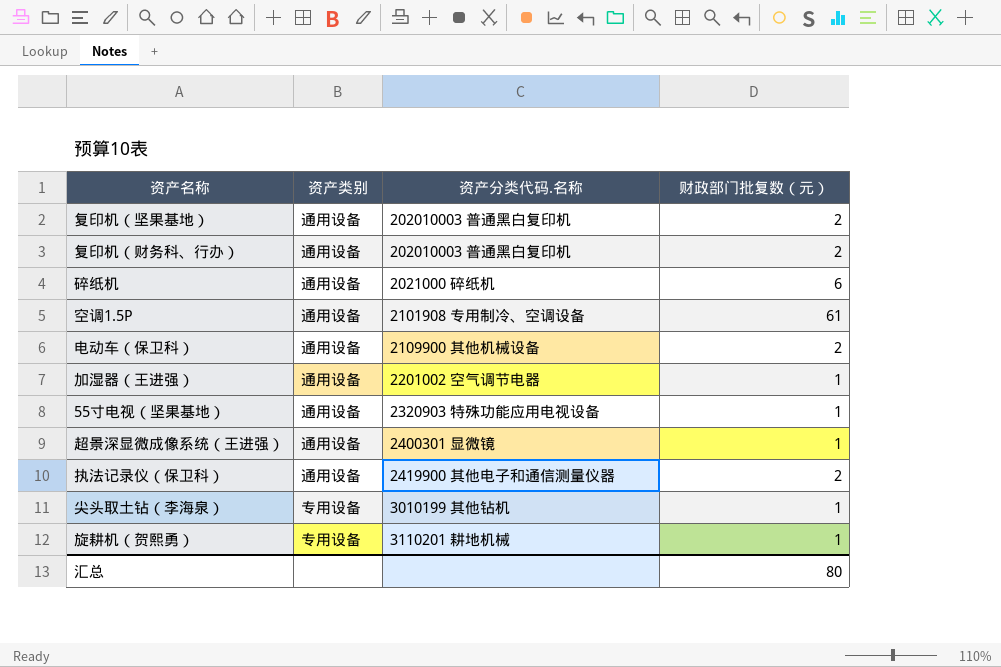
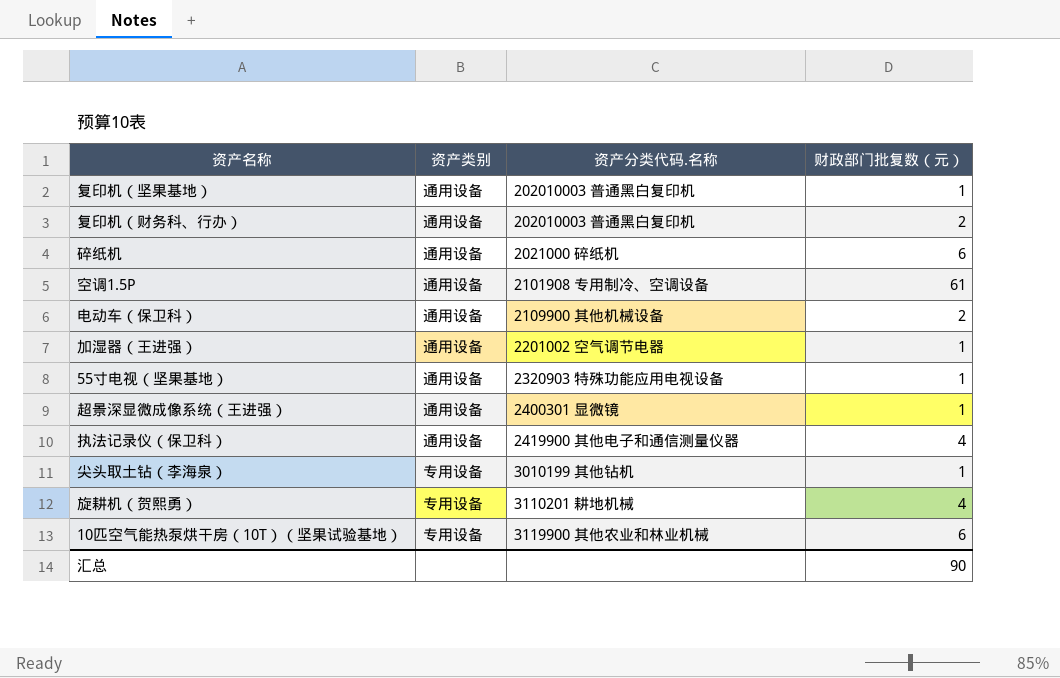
复印机（坚果基地） | 财政部门批复数（元）: 2 -> 1
执法记录仪（保卫科） | 财政部门批复数（元）: 2 -> 4
旋耕机（贺熙勇） | 财政部门批复数（元）: 1 -> 4
row 10匹空气能热泵烘干房（10T）（坚果试验基地）: none -> 专用设备 | 3119900 其他农业和林业机械 | 6
汇总 | 财政部门批复数（元）: 80 -> 90

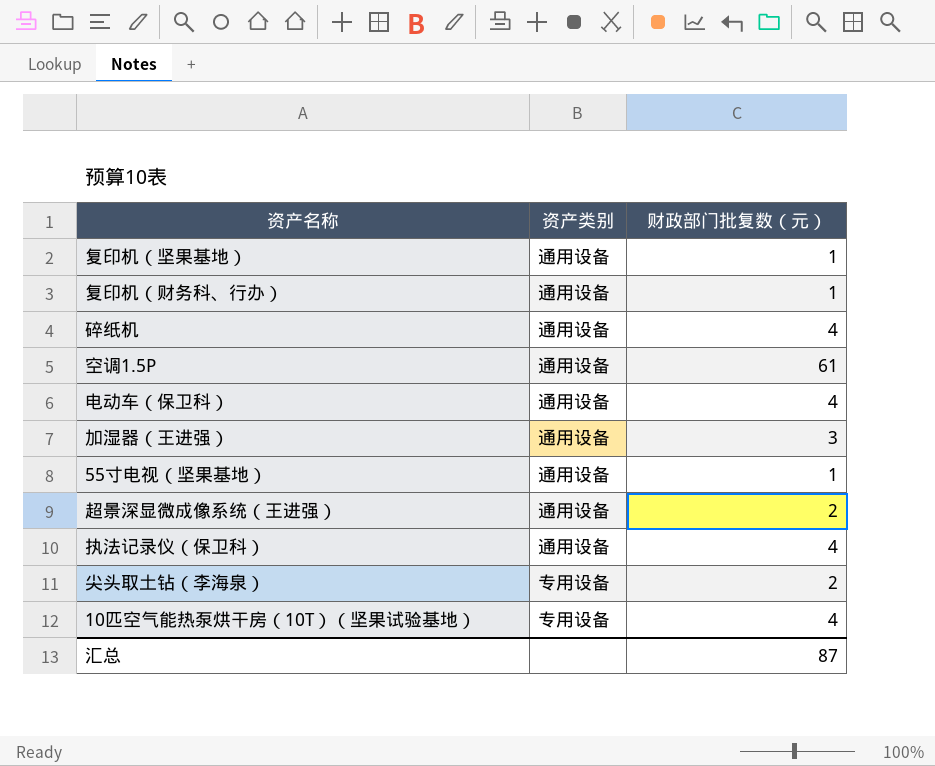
column 资产分类代码.名称 | position: 3 -> none
row 旋耕机（贺熙勇）: 专用设备 | 3110201 耕地机械 | 4 -> none
复印机（财务科、行办） | 财政部门批复数（元）: 2 -> 1
碎纸机 | 财政部门批复数（元）: 6 -> 4
电动车（保卫科） | 财政部门批复数（元）: 2 -> 4
加湿器（王进强） | 财政部门批复数（元）: 1 -> 3
超景深显微成像系统（王进强） | 财政部门批复数（元）: 1 -> 2
尖头取土钻（李海泉） | 财政部门批复数（元）: 1 -> 2
10匹空气能热泵烘干房（10T）（坚果试验基地） | 财政部门批复数（元）: 6 -> 4
汇总 | 财政部门批复数（元）: 90 -> 87

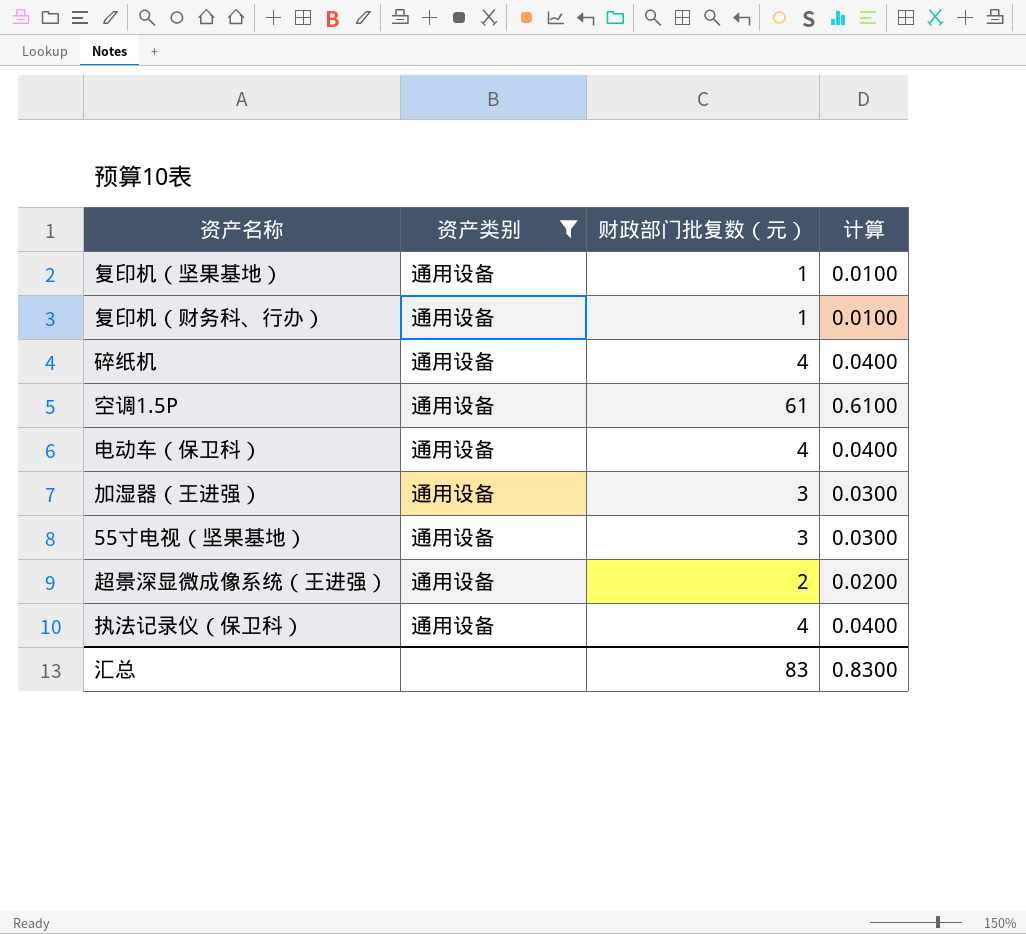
filter: none -> 资产类别 = 通用设备
column 计算 | formula: none -> [财政部门批复数（元）] * 0.01
55寸电视（坚果基地） | 财政部门批复数（元）: 1 -> 3
汇总 | 财政部门批复数（元）: 87 -> 83

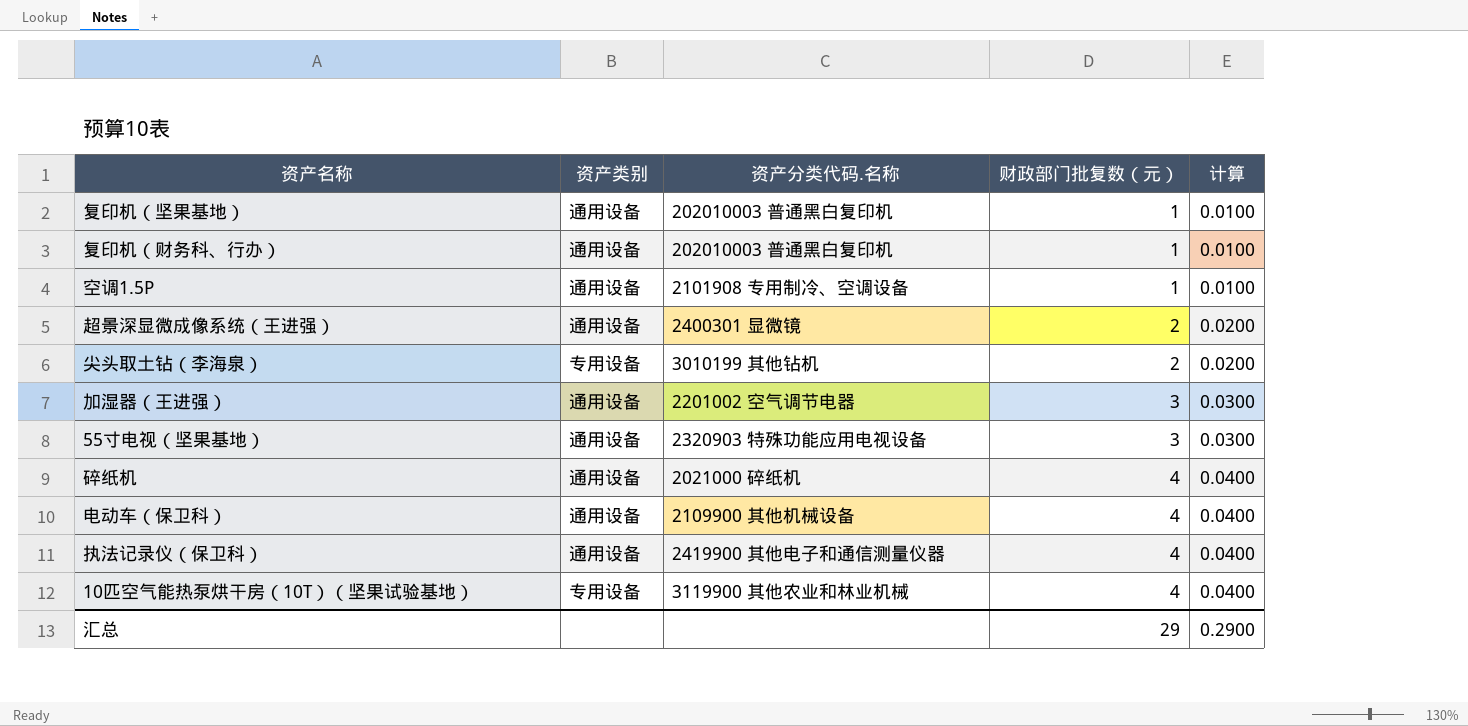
filter: 资产类别 = 通用设备 -> none
row order: none -> 财政部门批复数（元） ascending
column 资产分类代码.名称 | position: none -> 3
空调1.5P | 财政部门批复数（元）: 61 -> 1
空调1.5P | 计算: 0.6100 -> 0.0100
汇总 | 财政部门批复数（元）: 83 -> 29
汇总 | 计算: 0.8300 -> 0.2900

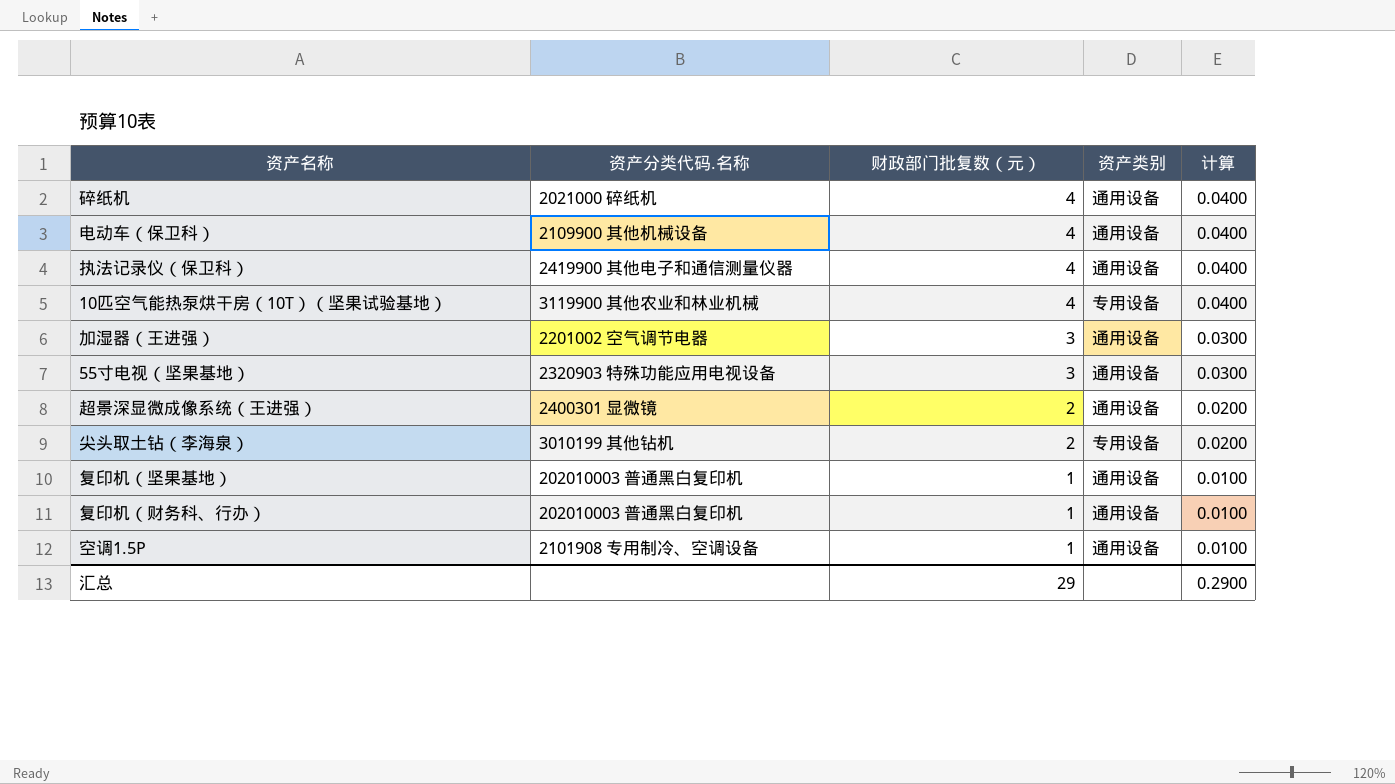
row order: 财政部门批复数（元） ascending -> 财政部门批复数（元） descending
column 资产类别 | position: 2 -> 4

